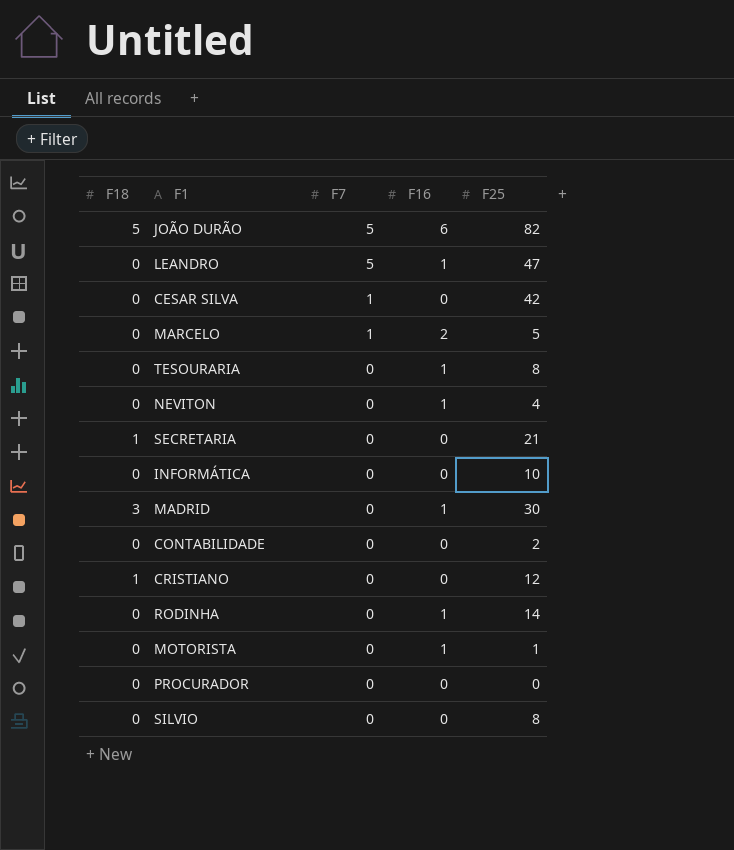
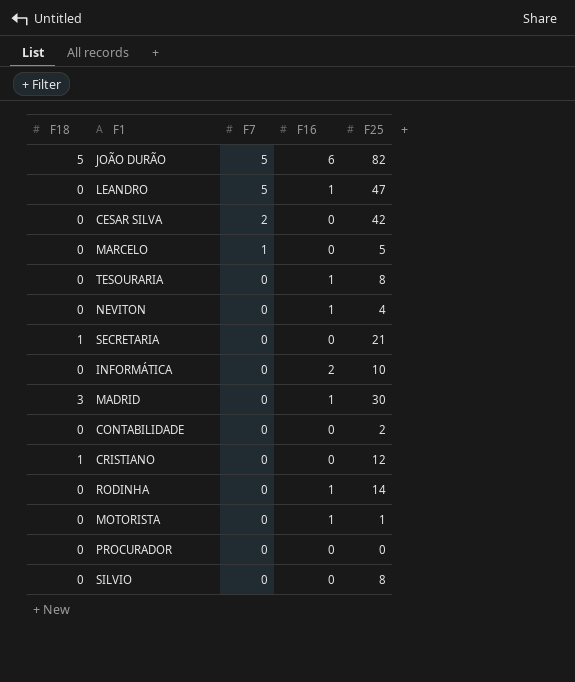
CESAR SILVA | F7: 1 -> 2
MARCELO | F16: 2 -> 0
INFORMÁTICA | F16: 0 -> 2

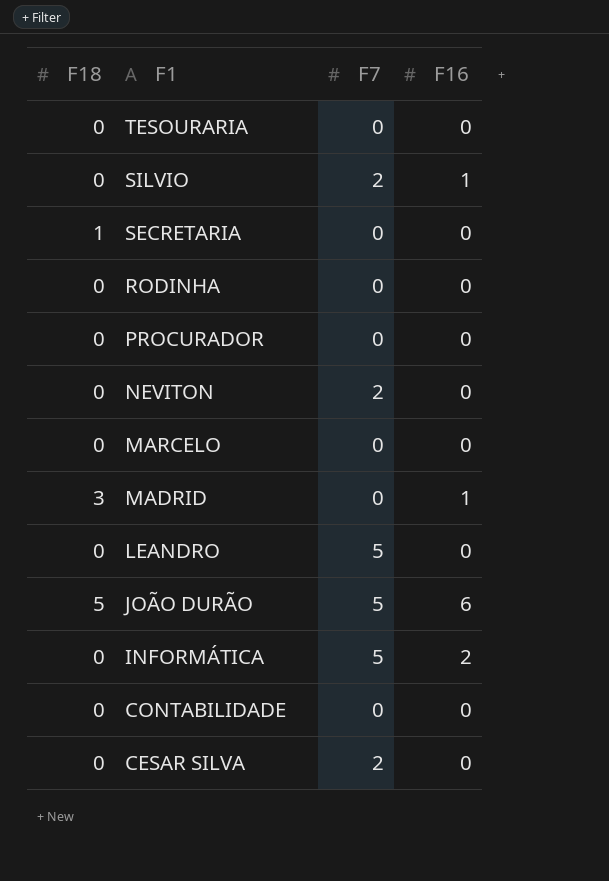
row order: F7 descending -> F1 descending
column F25 | position: 5 -> none
row CRISTIANO: 1 | 0 | 0 | 12 -> none
row MOTORISTA: 0 | 0 | 1 | 1 -> none
TESOURARIA | F16: 1 -> 0
SILVIO | F7: 0 -> 2
SILVIO | F16: 0 -> 1
RODINHA | F16: 1 -> 0
NEVITON | F7: 0 -> 2
NEVITON | F16: 1 -> 0
MARCELO | F7: 1 -> 0
LEANDRO | F16: 1 -> 0
INFORMÁTICA | F7: 0 -> 5

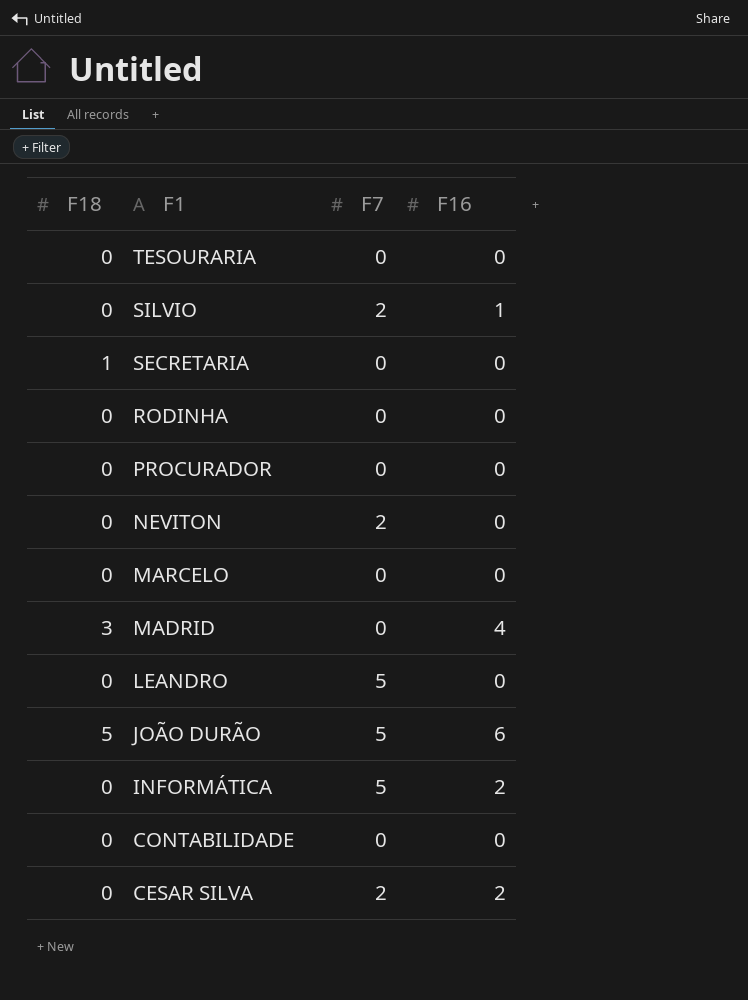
MADRID | F16: 1 -> 4
CESAR SILVA | F16: 0 -> 2

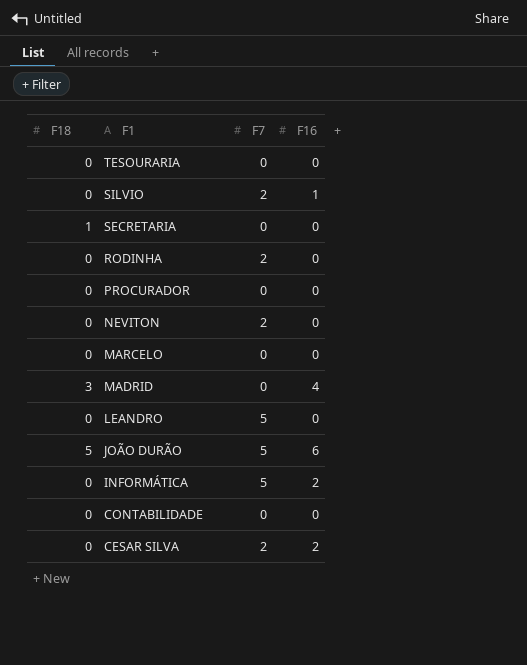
RODINHA | F7: 0 -> 2

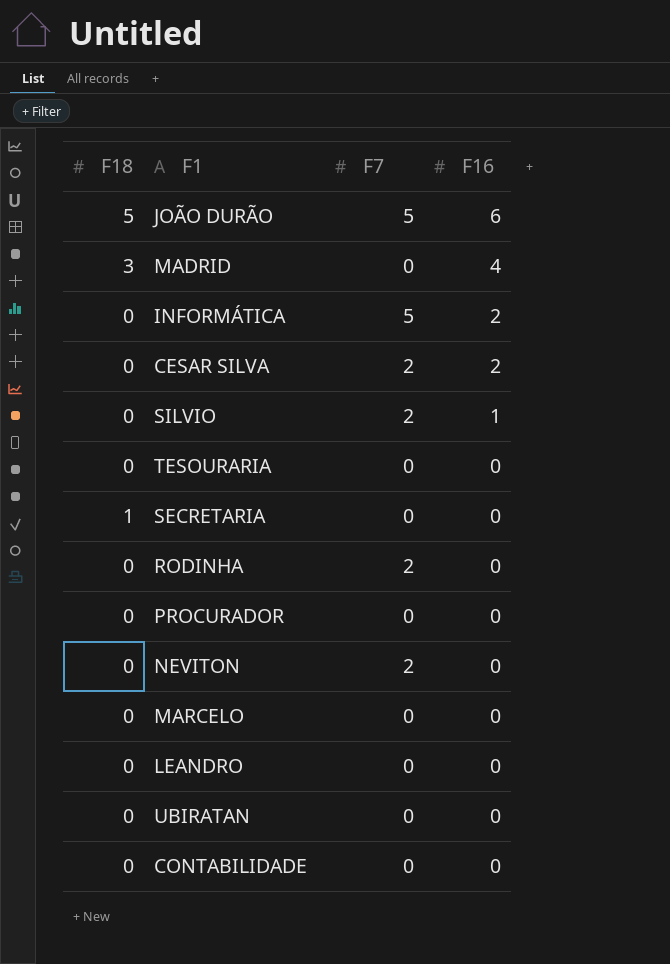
row order: F1 descending -> F16 descending
LEANDRO | F7: 5 -> 0
row UBIRATAN: none -> 0 | 0 | 0

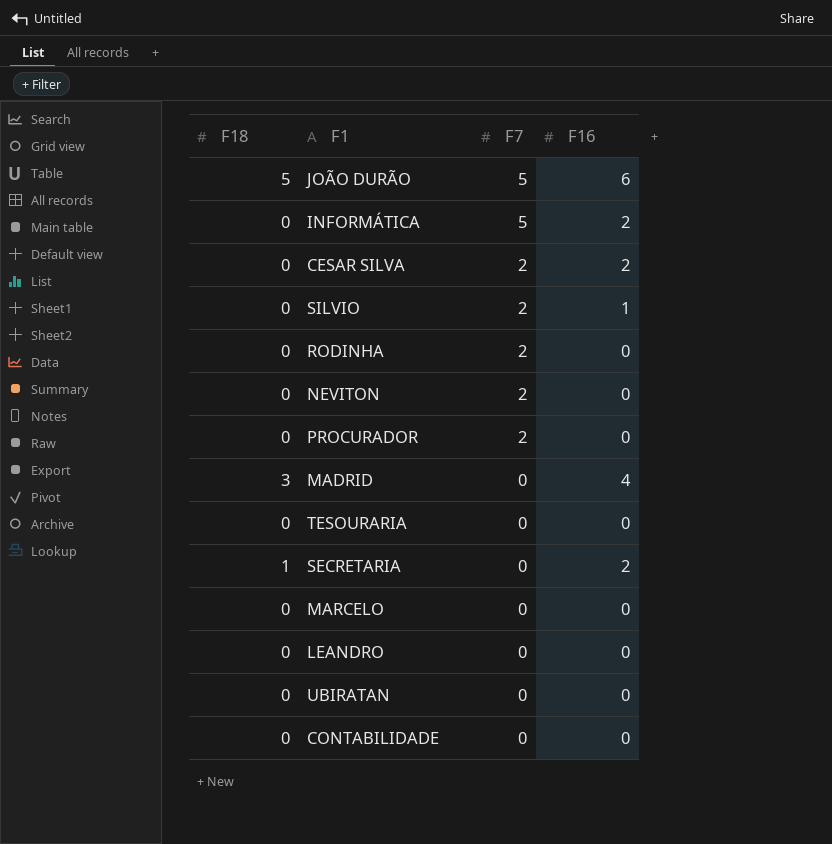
row order: F16 descending -> F7 descending
PROCURADOR | F7: 0 -> 2
SECRETARIA | F16: 0 -> 2

